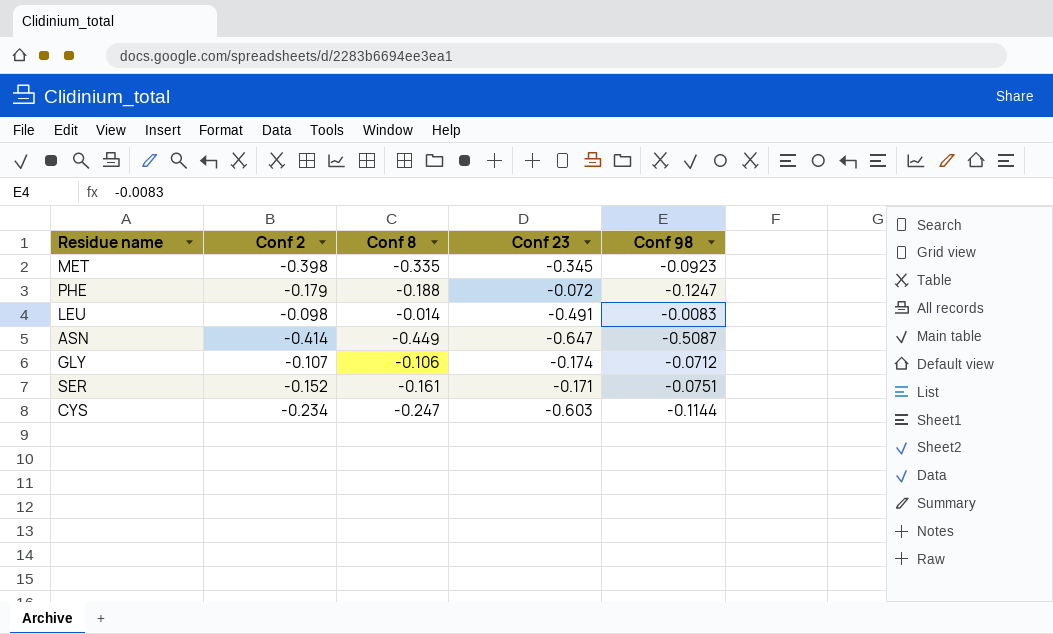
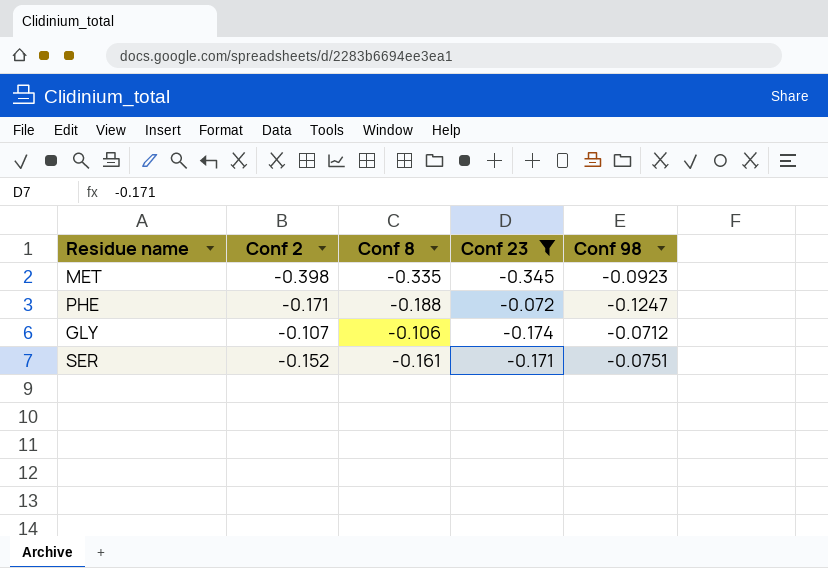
filter: none -> Conf 23 >= -0.345
PHE | Conf 2: -0.179 -> -0.171

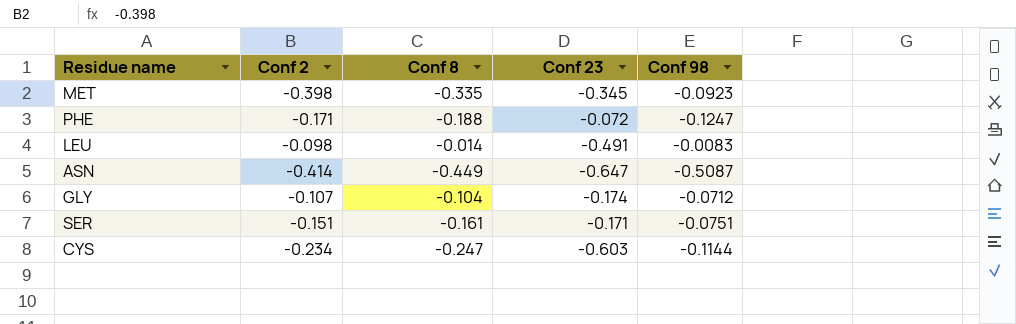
filter: Conf 23 >= -0.345 -> none
GLY | Conf 8: -0.106 -> -0.104
SER | Conf 2: -0.152 -> -0.151

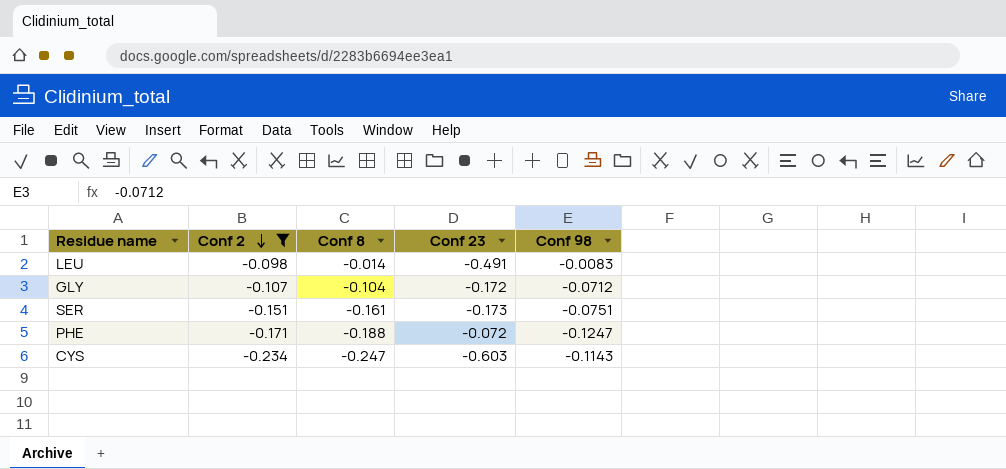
filter: none -> Conf 2 >= -0.234
row order: none -> Conf 2 descending
GLY | Conf 23: -0.174 -> -0.172
SER | Conf 23: -0.171 -> -0.173
CYS | Conf 98: -0.1144 -> -0.1143

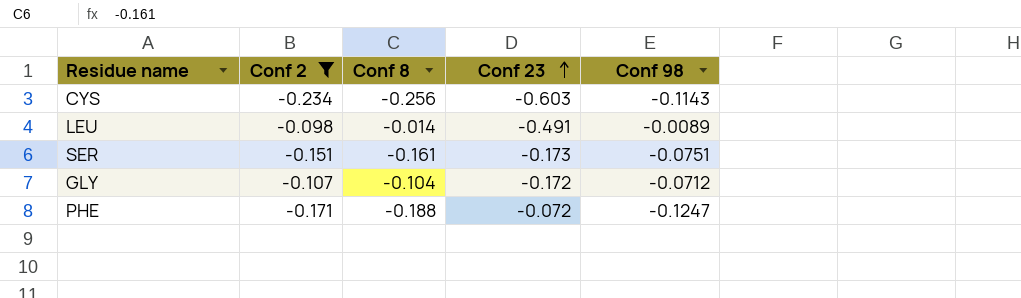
row order: Conf 2 descending -> Conf 23 ascending
CYS | Conf 8: -0.247 -> -0.256
LEU | Conf 98: -0.0083 -> -0.0089

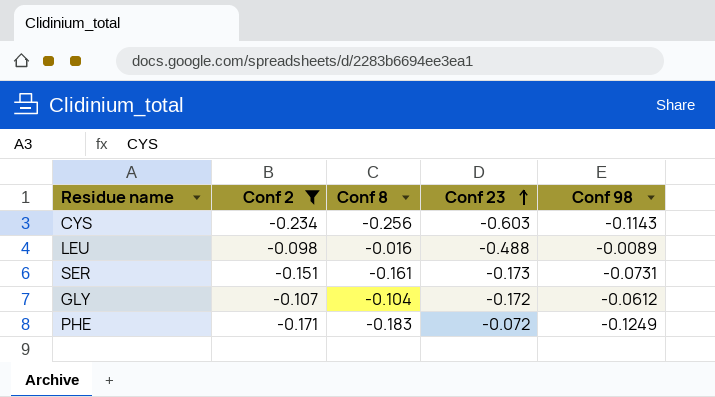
LEU | Conf 8: -0.014 -> -0.016
LEU | Conf 23: -0.491 -> -0.488
SER | Conf 98: -0.0751 -> -0.0731
GLY | Conf 98: -0.0712 -> -0.0612
PHE | Conf 8: -0.188 -> -0.183
PHE | Conf 98: -0.1247 -> -0.1249

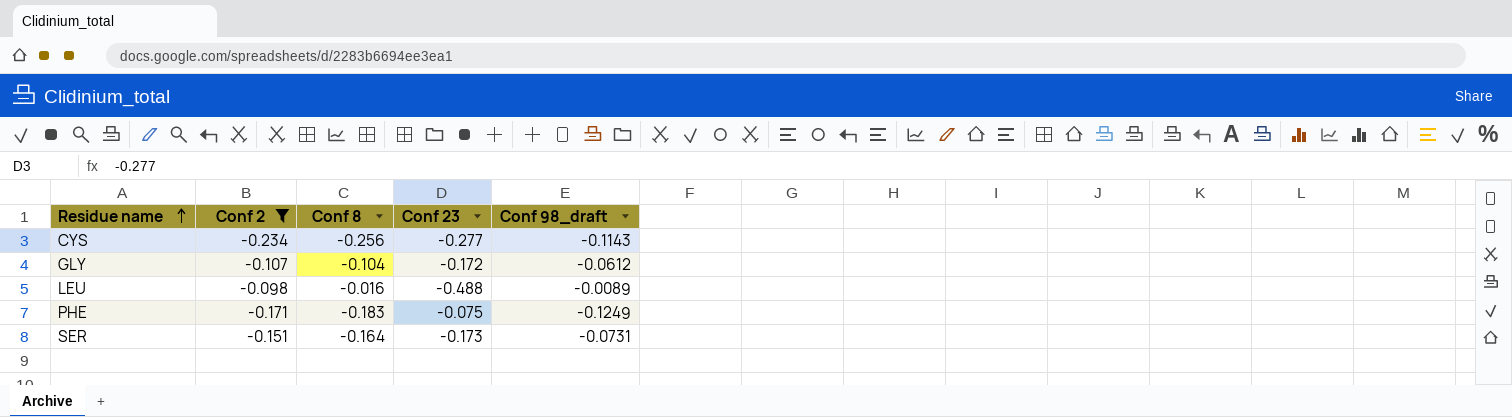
row order: Conf 23 ascending -> Residue name ascending
column name: Conf 98 -> Conf 98_draft
CYS | Conf 23: -0.603 -> -0.277
PHE | Conf 23: -0.072 -> -0.075
SER | Conf 8: -0.161 -> -0.164

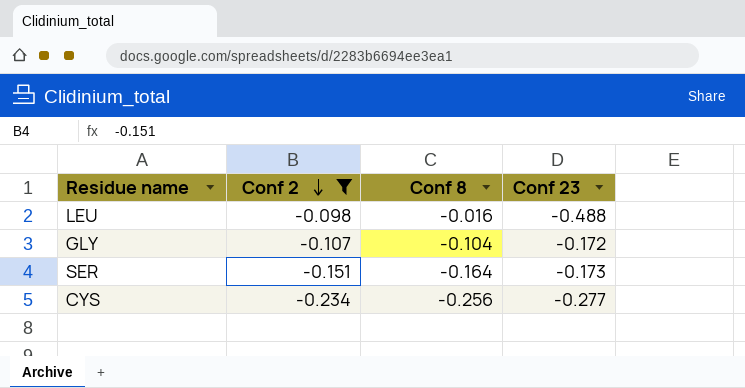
row order: Residue name ascending -> Conf 2 descending
column Conf 98_draft | position: 5 -> none
row PHE: -0.171 | -0.183 | -0.075 | -0.1249 -> none

